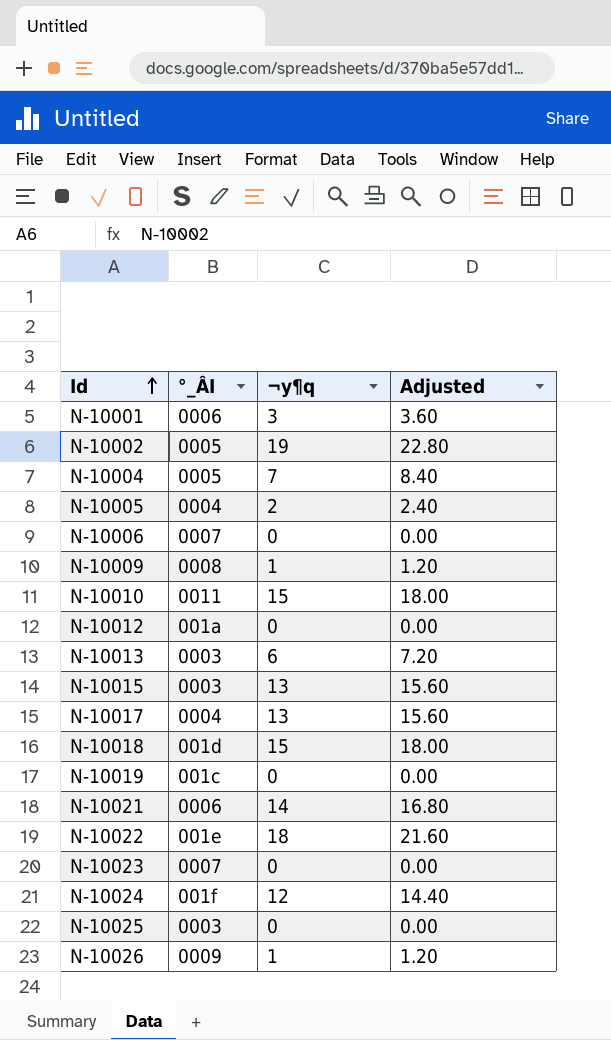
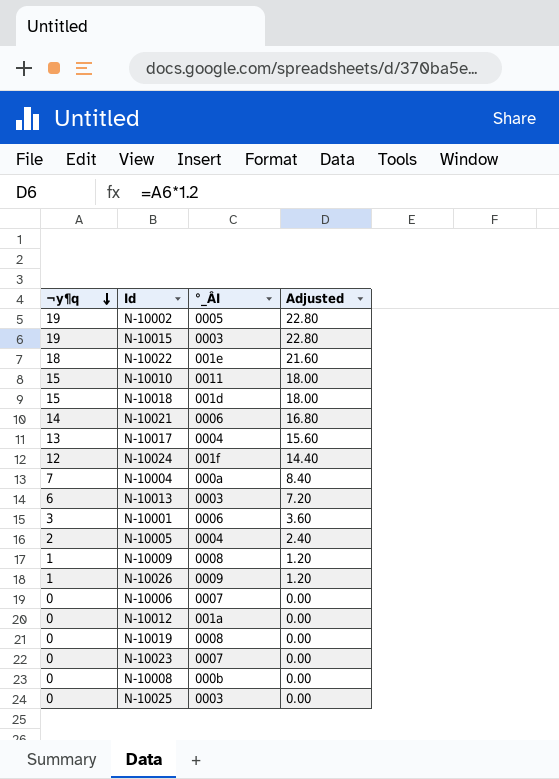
row order: Id ascending -> ¬y¶q descending
column ¬y¶q | position: 3 -> 1
N-10015 | ¬y¶q: 13 -> 19
N-10015 | Adjusted: 15.60 -> 22.80
N-10004 | °_ÂI: 0005 -> 000a
N-10019 | °_ÂI: 001c -> 0008
row N-10008: none -> 0 | 000b | 0.00

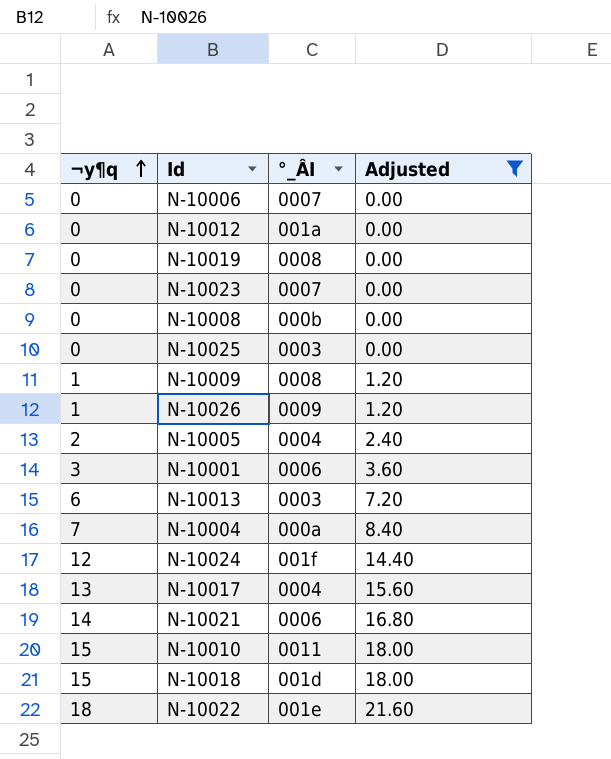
filter: none -> Adjusted != 22.80
row order: ¬y¶q descending -> ¬y¶q ascending

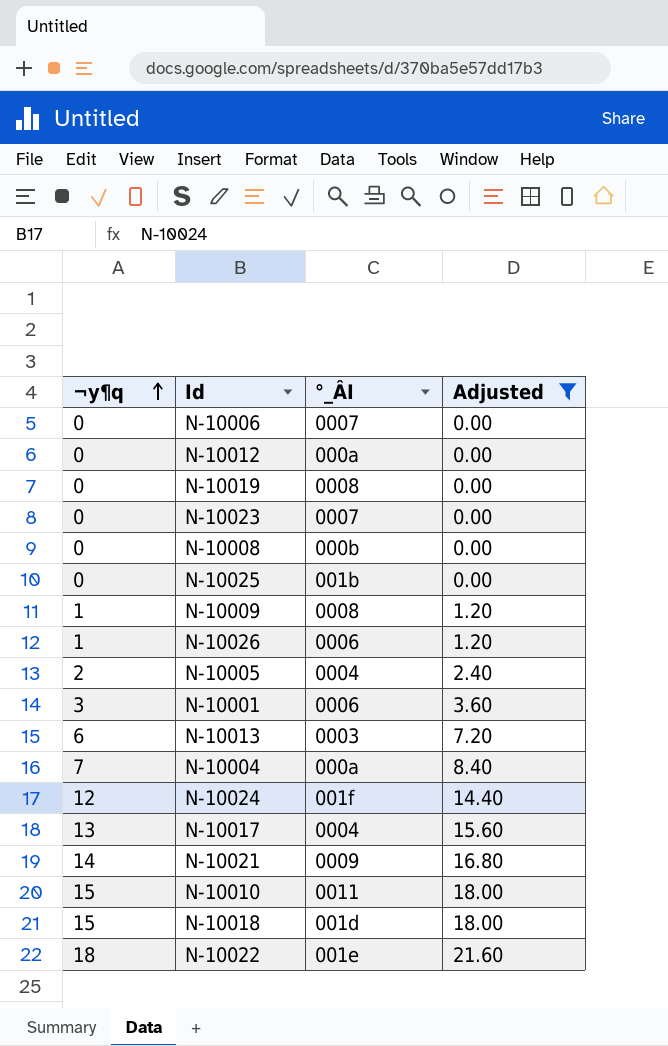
N-10012 | °_ÂI: 001a -> 000a
N-10025 | °_ÂI: 0003 -> 001b
N-10026 | °_ÂI: 0009 -> 0006
N-10021 | °_ÂI: 0006 -> 0009

